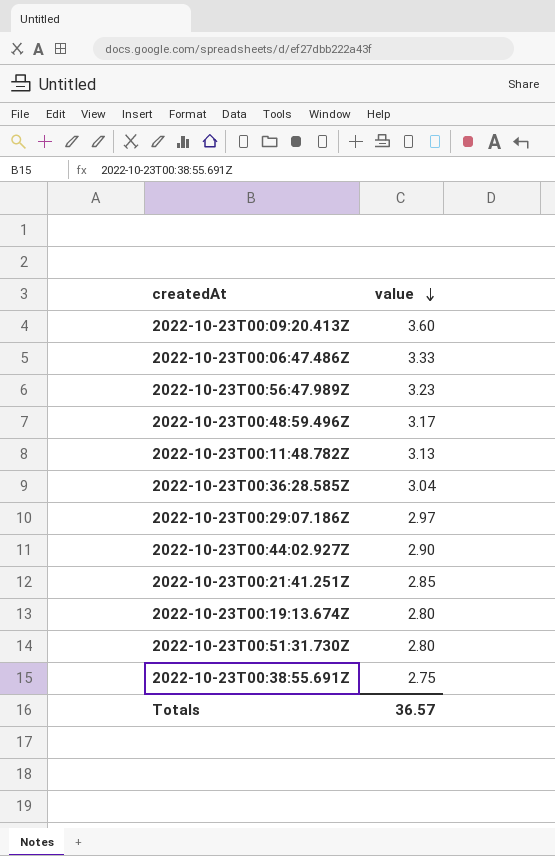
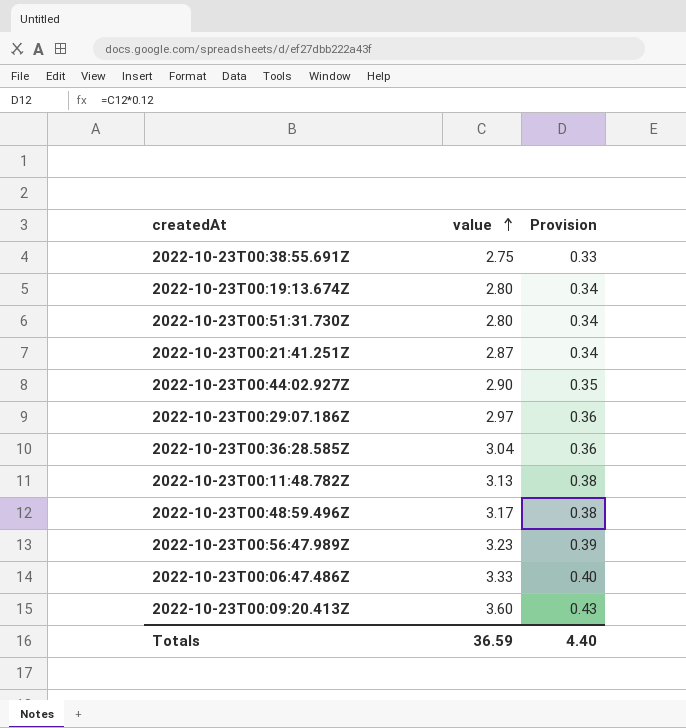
row order: value descending -> value ascending
column Provision | formula: none -> [value] * 0.12
2022-10-23T00:21:41.251Z | value: 2.85 -> 2.87
Totals | value: 36.57 -> 36.59

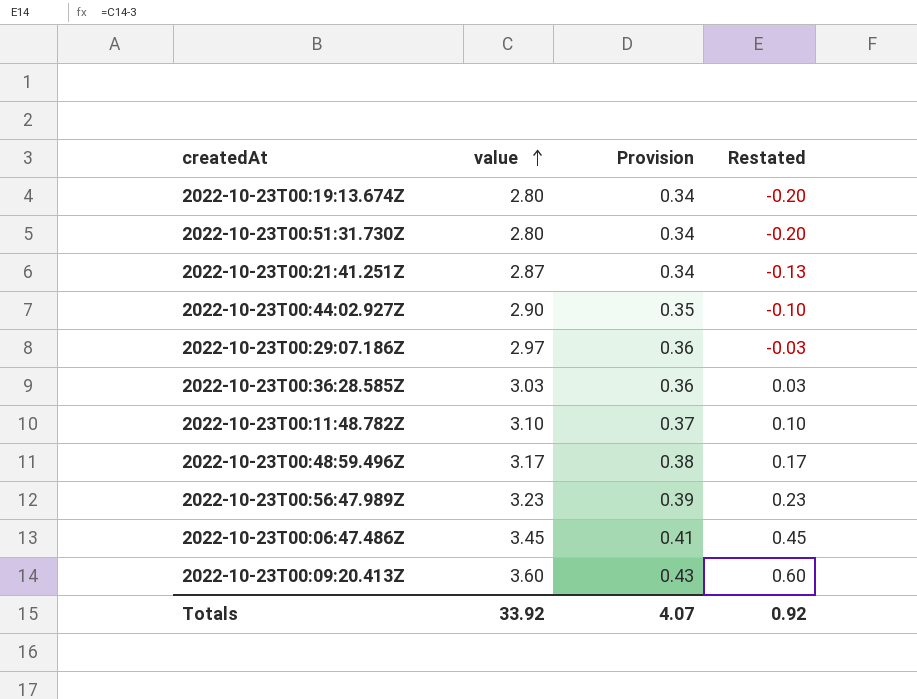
column Restated | formula: none -> [value] - 3
row 2022-10-23T00:38:55.691Z: 2.75 | 0.33 -> none
2022-10-23T00:36:28.585Z | value: 3.04 -> 3.03
2022-10-23T00:11:48.782Z | value: 3.13 -> 3.10
2022-10-23T00:11:48.782Z | Provision: 0.38 -> 0.37
2022-10-23T00:06:47.486Z | value: 3.33 -> 3.45
2022-10-23T00:06:47.486Z | Provision: 0.40 -> 0.41
Totals | value: 36.59 -> 33.92
Totals | Provision: 4.40 -> 4.07

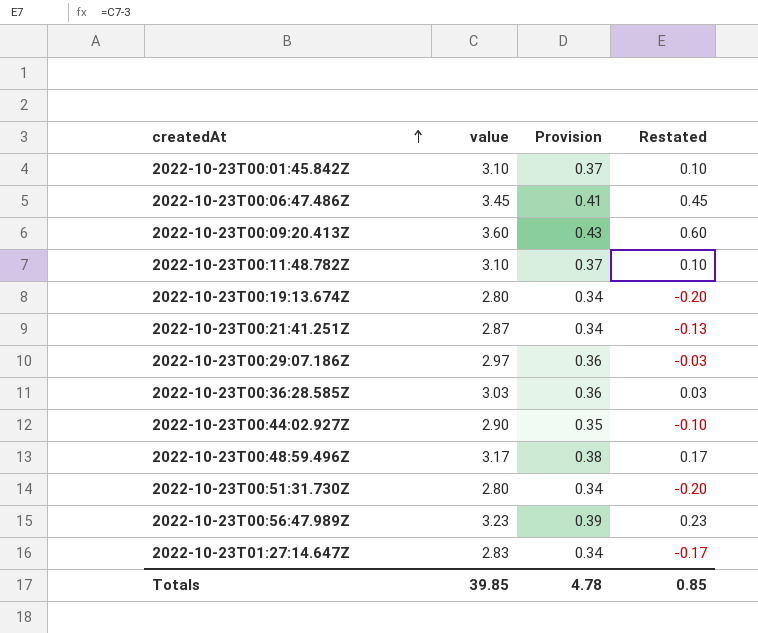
row order: value ascending -> createdAt ascending
row 2022-10-23T00:01:45.842Z: none -> 3.10 | 0.37 | 0.10
row 2022-10-23T01:27:14.647Z: none -> 2.83 | 0.34 | -0.17
Totals | value: 33.92 -> 39.85
Totals | Provision: 4.07 -> 4.78
Totals | Restated: 0.92 -> 0.85

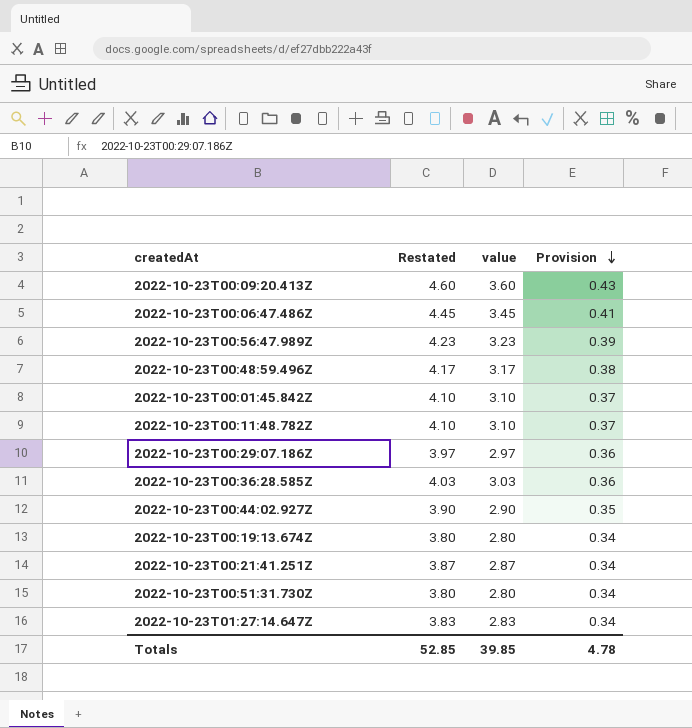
row order: createdAt ascending -> Provision descending
column Restated | formula: [value] - 3 -> [value] + 1
column Restated | position: 4 -> 2
Totals | Restated: 0.85 -> 52.85

